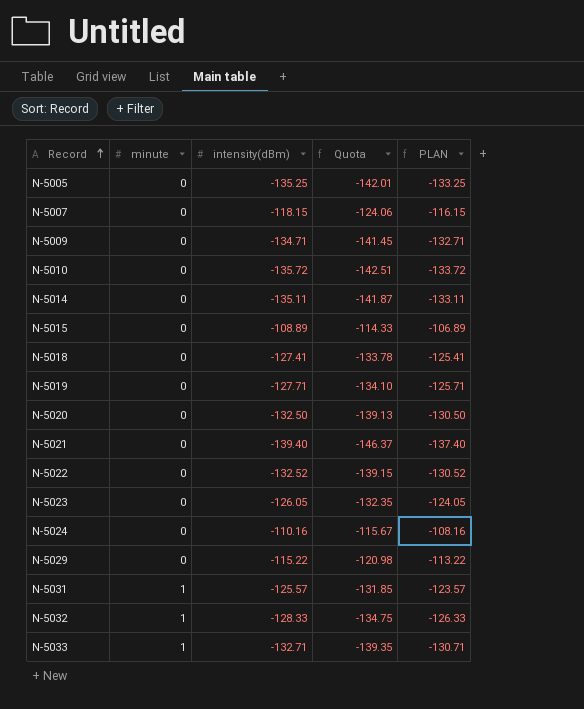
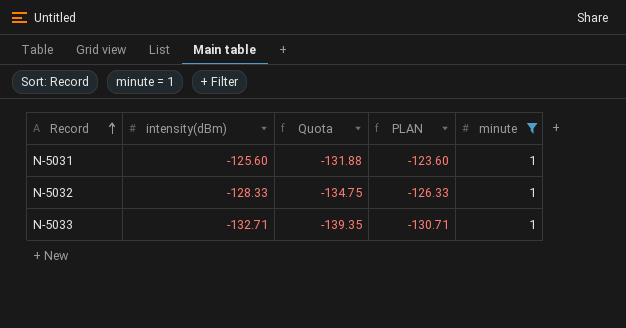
filter: none -> minute = 1
column minute | position: 2 -> 5
N-5031 | intensity(dBm): -125.57 -> -125.60
N-5031 | Quota: -131.85 -> -131.88
N-5031 | PLAN: -123.57 -> -123.60

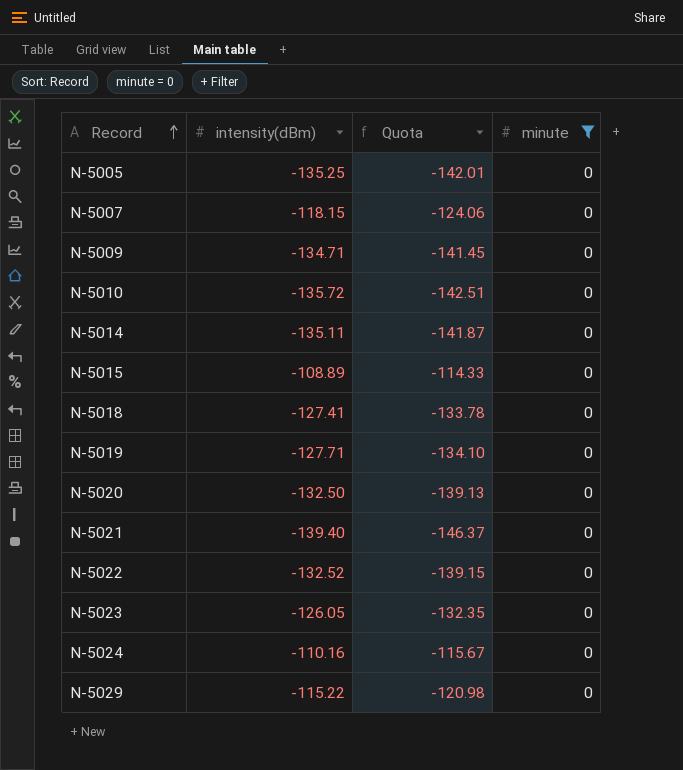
filter: minute = 1 -> minute = 0
column PLAN | formula: [intensity(dBm)] + 2 -> none

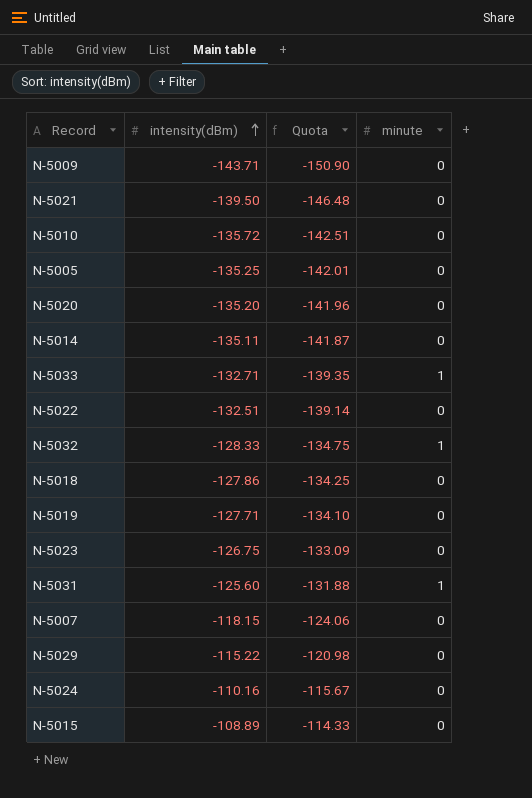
filter: minute = 0 -> none
row order: Record ascending -> intensity(dBm) ascending
N-5009 | intensity(dBm): -134.71 -> -143.71
N-5009 | Quota: -141.45 -> -150.90
N-5021 | intensity(dBm): -139.40 -> -139.50
N-5021 | Quota: -146.37 -> -146.48
N-5020 | intensity(dBm): -132.50 -> -135.20
N-5020 | Quota: -139.13 -> -141.96
N-5022 | intensity(dBm): -132.52 -> -132.51
N-5022 | Quota: -139.15 -> -139.14
N-5018 | intensity(dBm): -127.41 -> -127.86
N-5018 | Quota: -133.78 -> -134.25
N-5023 | intensity(dBm): -126.05 -> -126.75
N-5023 | Quota: -132.35 -> -133.09

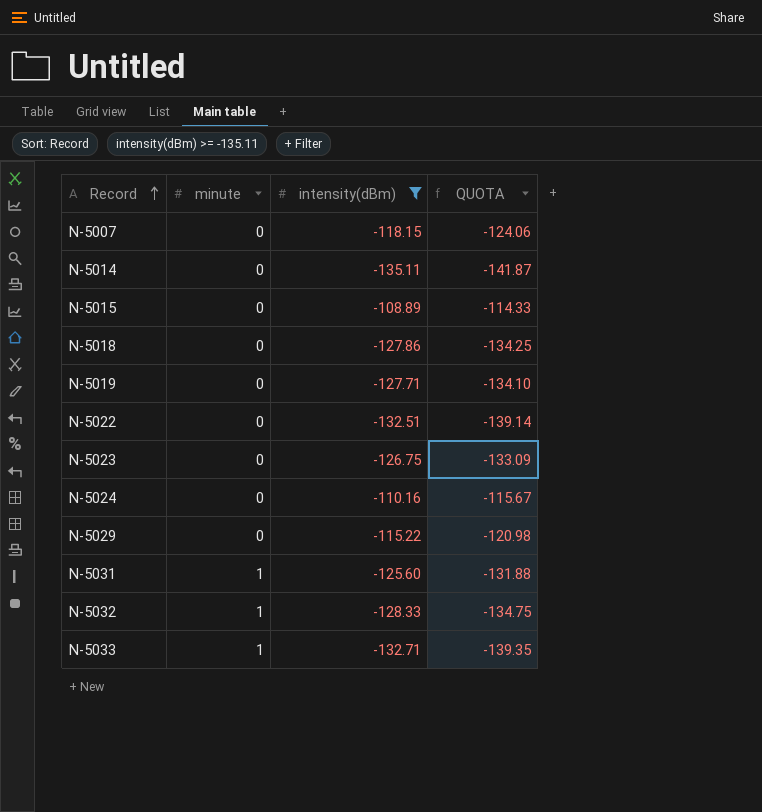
filter: none -> intensity(dBm) >= -135.11
row order: intensity(dBm) ascending -> Record ascending
column minute | position: 4 -> 2
column name: Quota -> QUOTA

